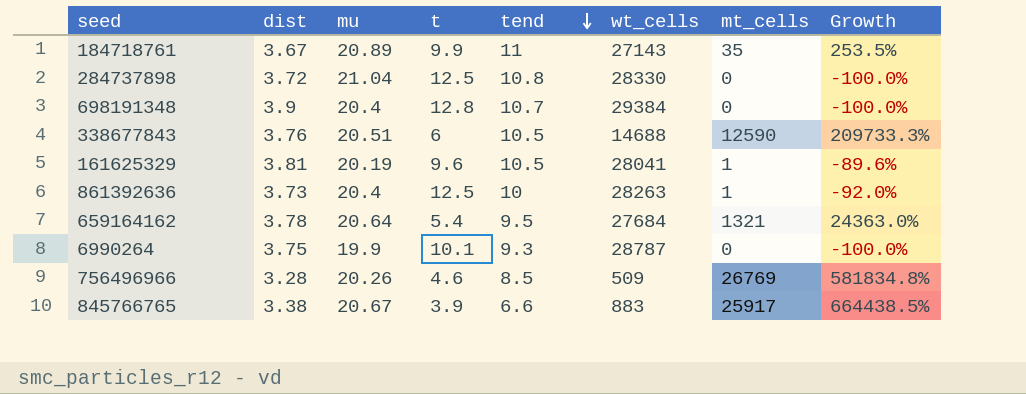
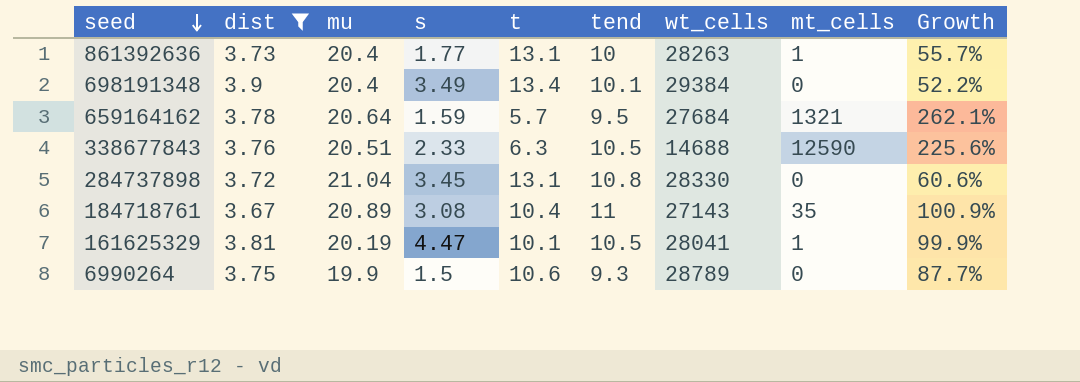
filter: none -> dist >= 3.67
row order: tend descending -> seed descending
column s | position: none -> 4
column Growth | formula: ([mt_cells] - [t]) / [t] -> ([mu] - [t]) / [t]
861392636 | t: 12.5 -> 13.1
698191348 | t: 12.8 -> 13.4
698191348 | tend: 10.7 -> 10.1
659164162 | t: 5.4 -> 5.7
338677843 | t: 6 -> 6.3
284737898 | t: 12.5 -> 13.1
184718761 | t: 9.9 -> 10.4
161625329 | t: 9.6 -> 10.1
6990264 | t: 10.1 -> 10.6
6990264 | wt_cells: 28787 -> 28789

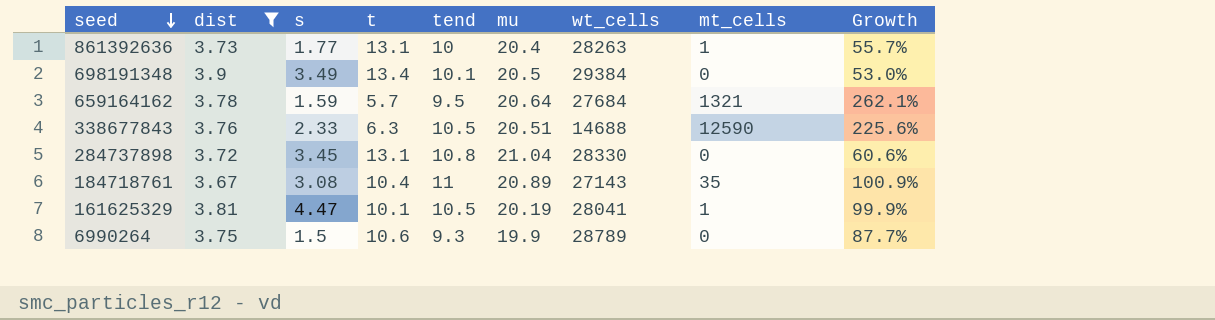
column mu | position: 3 -> 6
698191348 | mu: 20.4 -> 20.5
698191348 | Growth: 52.2% -> 53.0%

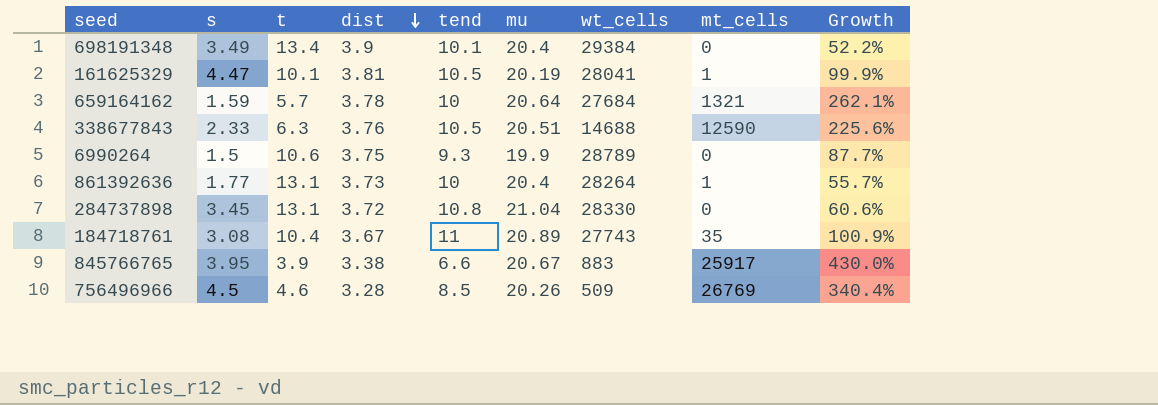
filter: dist >= 3.67 -> none
row order: seed descending -> dist descending
column dist | position: 2 -> 4
698191348 | mu: 20.5 -> 20.4
698191348 | Growth: 53.0% -> 52.2%
659164162 | tend: 9.5 -> 10
861392636 | wt_cells: 28263 -> 28264
184718761 | wt_cells: 27143 -> 27743

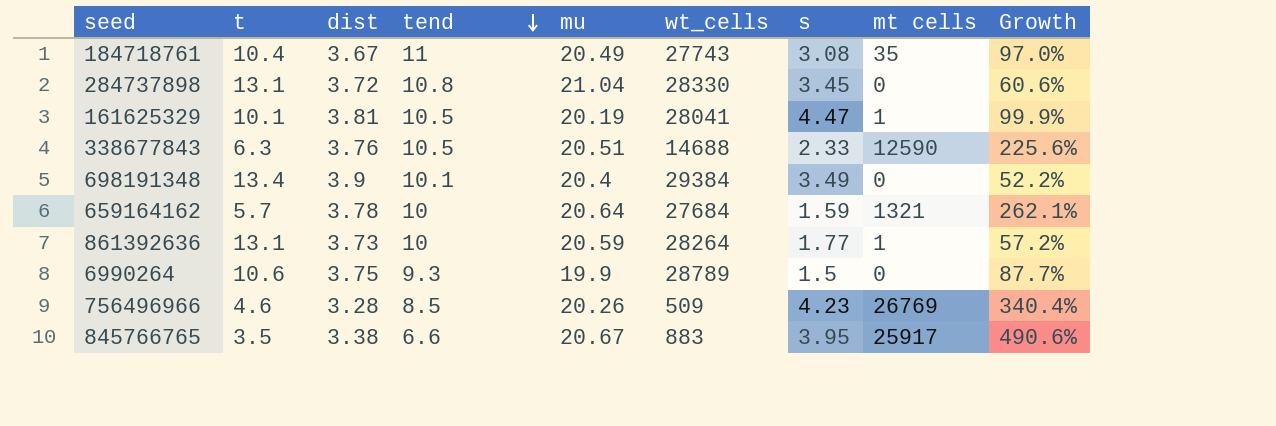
row order: dist descending -> tend descending
column s | position: 2 -> 7
column name: mt_cells -> mt cells
184718761 | mu: 20.89 -> 20.49
184718761 | Growth: 100.9% -> 97.0%
861392636 | mu: 20.4 -> 20.59
861392636 | Growth: 55.7% -> 57.2%
756496966 | s: 4.5 -> 4.23
845766765 | t: 3.9 -> 3.5
845766765 | Growth: 430.0% -> 490.6%

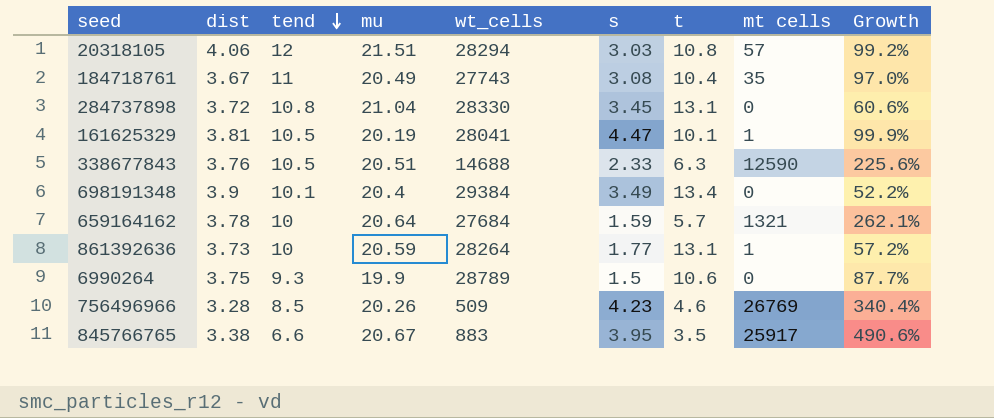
column t | position: 2 -> 7
row 20318105: none -> 4.06 | 12 | 21.51 | 28294 | 3.03 | 10.8 | 57 | 99.2%

